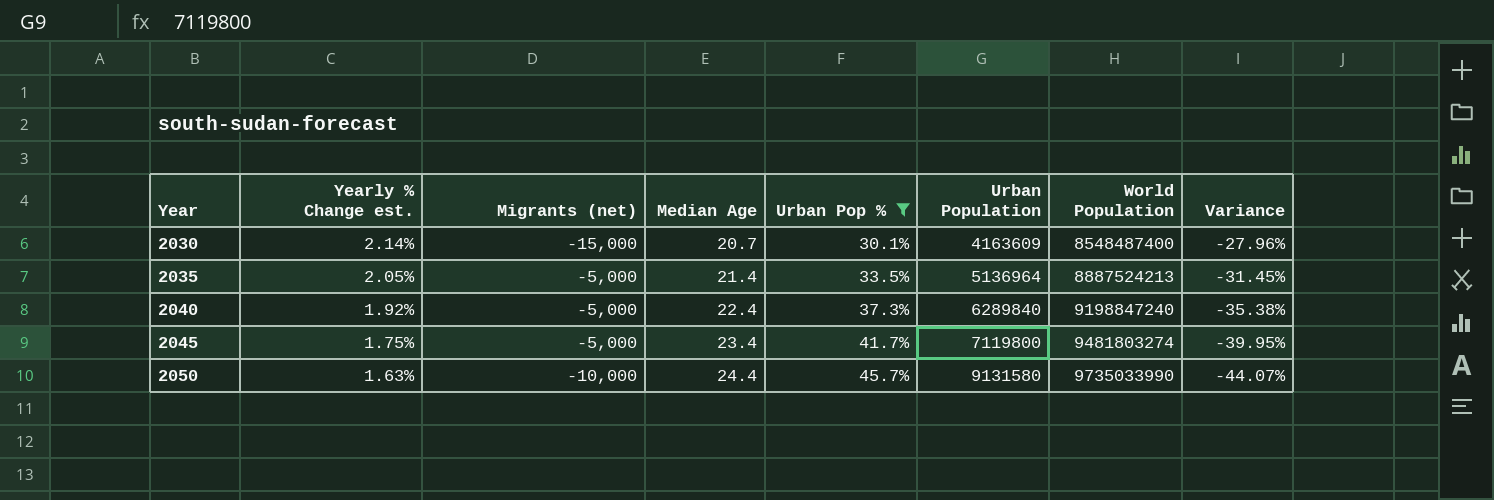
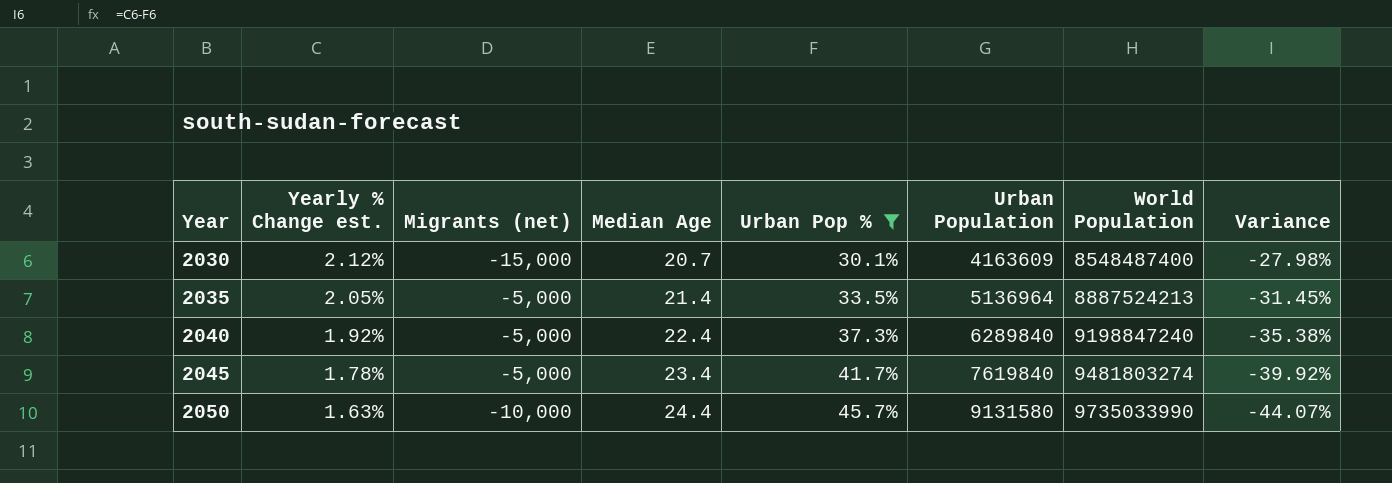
2030 | Yearly % Change est.: 2.14% -> 2.12%
2030 | Variance: -27.96% -> -27.98%
2045 | Yearly % Change est.: 1.75% -> 1.78%
2045 | Urban Population: 7119800 -> 7619840
2045 | Variance: -39.95% -> -39.92%

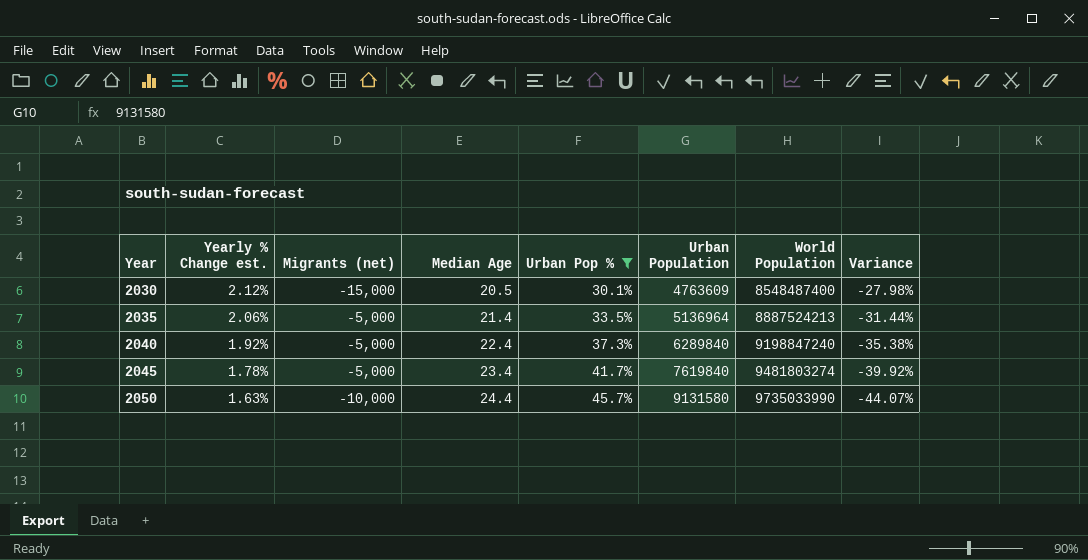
2030 | Median Age: 20.7 -> 20.5
2030 | Urban Population: 4163609 -> 4763609
2035 | Yearly % Change est.: 2.05% -> 2.06%
2035 | Variance: -31.45% -> -31.44%

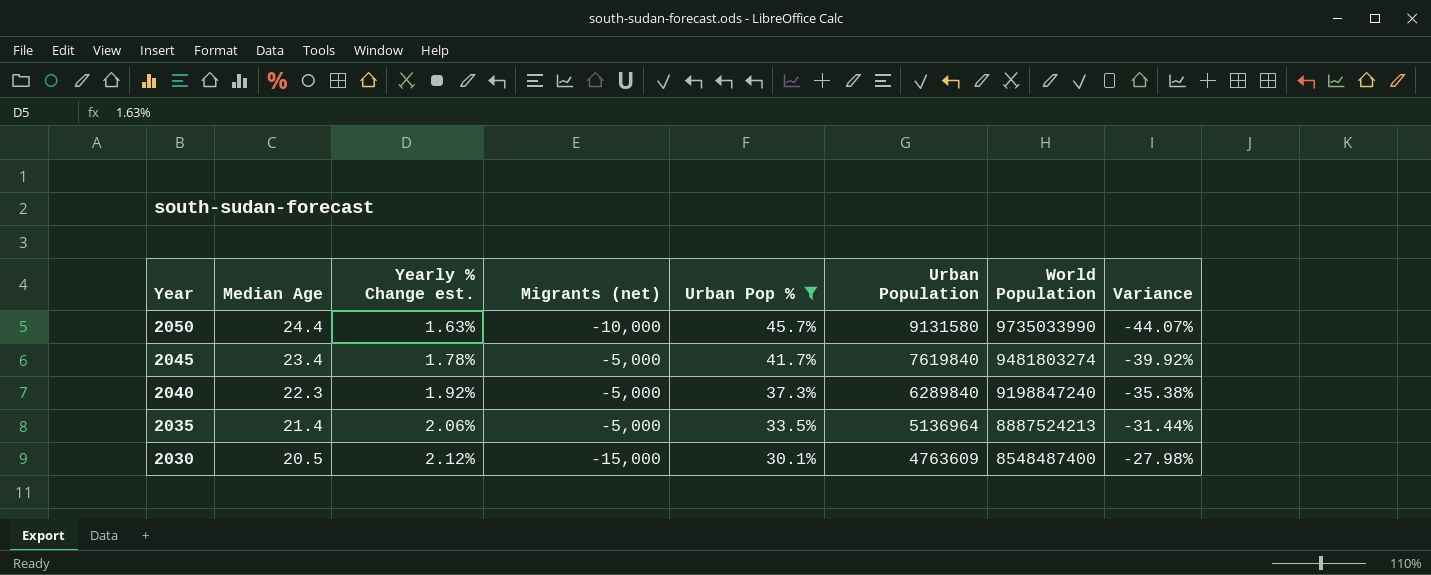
row order: Year ascending -> Year descending
column Median Age | position: 4 -> 2
2040 | Median Age: 22.4 -> 22.3

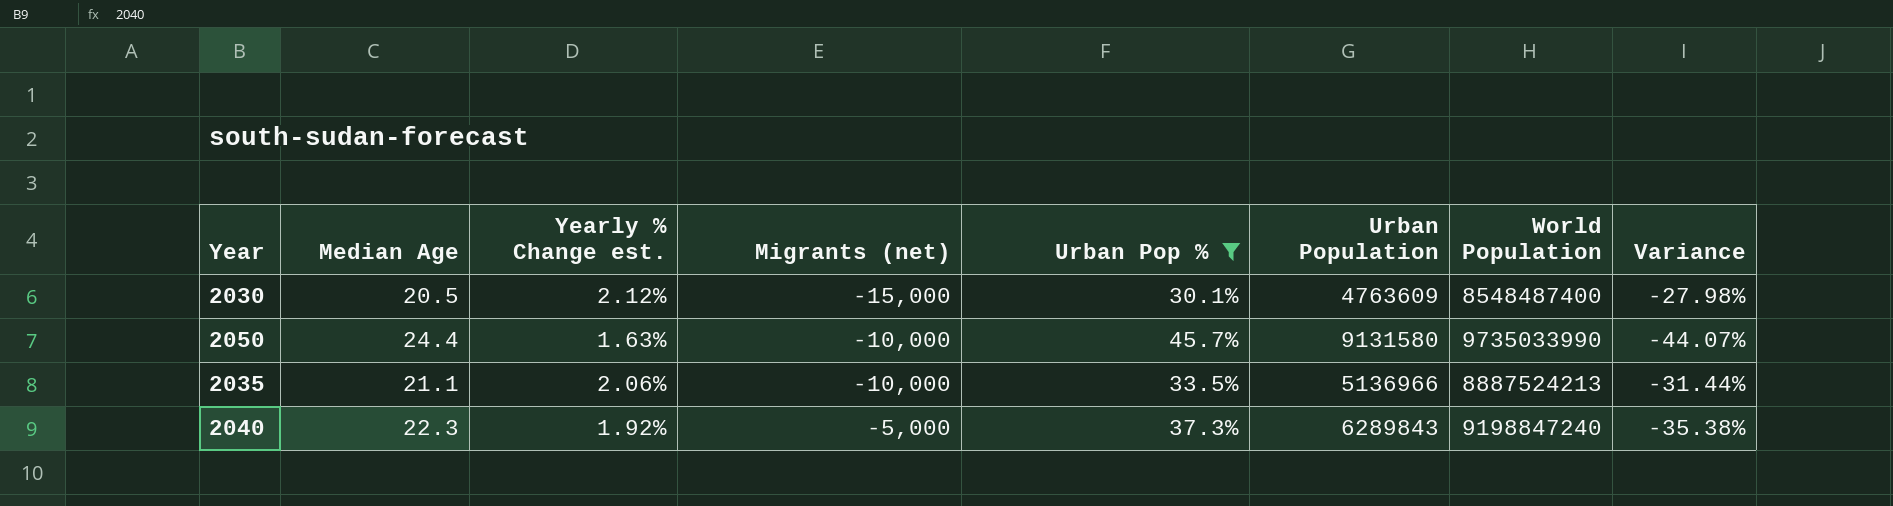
row order: Year descending -> Migrants (net) ascending
row 2045: 23.4 | 1.78% | -5,000 | 41.7% | 7619840 | 9481803274 | -39.92% -> none
2035 | Median Age: 21.4 -> 21.1
2035 | Migrants (net): -5,000 -> -10,000
2035 | Urban Population: 5136964 -> 5136966
2040 | Urban Population: 6289840 -> 6289843

